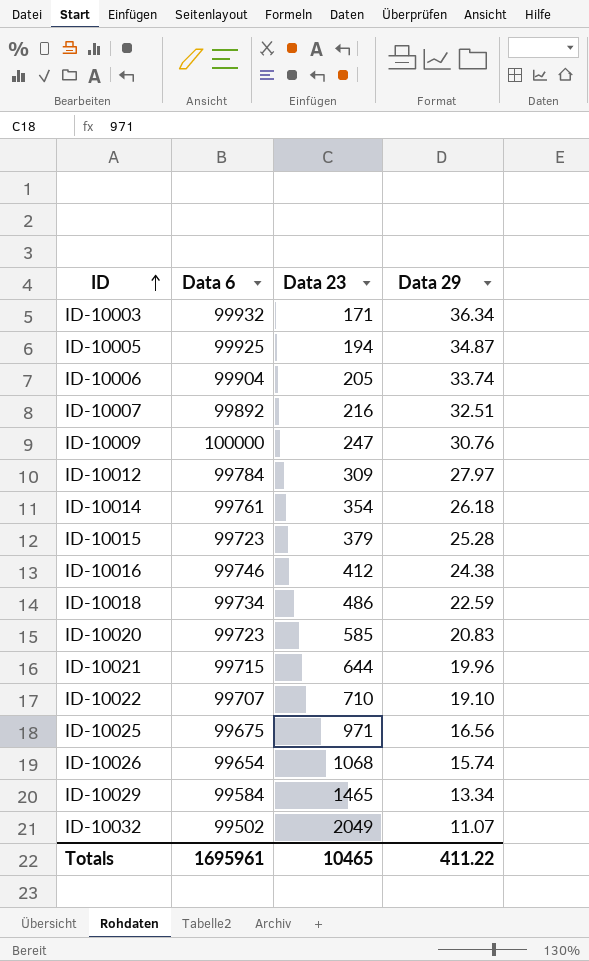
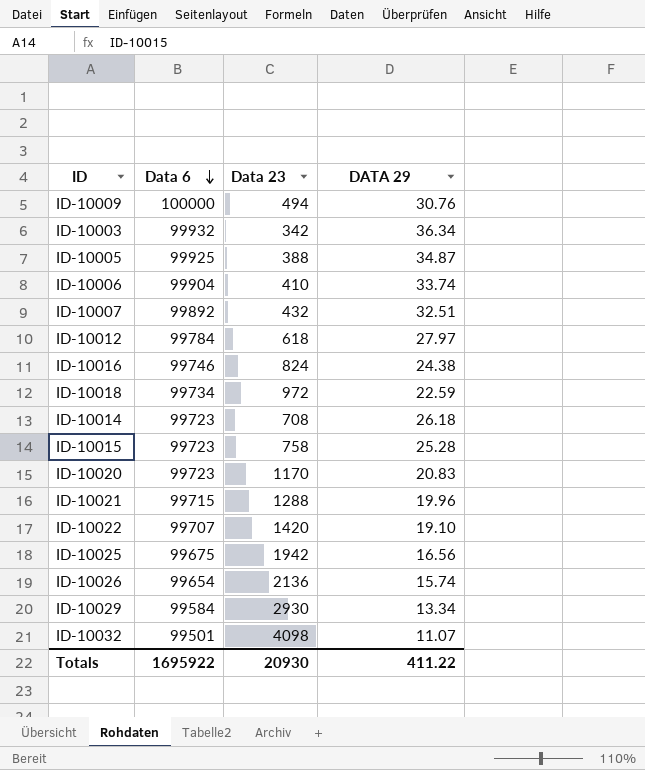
row order: ID ascending -> Data 6 descending
column name: Data 29 -> DATA 29
ID-10009 | Data 23: 247 -> 494
ID-10003 | Data 23: 171 -> 342
ID-10005 | Data 23: 194 -> 388
ID-10006 | Data 23: 205 -> 410
ID-10007 | Data 23: 216 -> 432
ID-10012 | Data 23: 309 -> 618
ID-10016 | Data 23: 412 -> 824
ID-10018 | Data 23: 486 -> 972
ID-10014 | Data 6: 99761 -> 99723
ID-10014 | Data 23: 354 -> 708
ID-10015 | Data 23: 379 -> 758
ID-10020 | Data 23: 585 -> 1170
ID-10021 | Data 23: 644 -> 1288
ID-10022 | Data 23: 710 -> 1420
ID-10025 | Data 23: 971 -> 1942
ID-10026 | Data 23: 1068 -> 2136
ID-10029 | Data 23: 1465 -> 2930
ID-10032 | Data 6: 99502 -> 99501
ID-10032 | Data 23: 2049 -> 4098
Totals | Data 6: 1695961 -> 1695922
Totals | Data 23: 10465 -> 20930

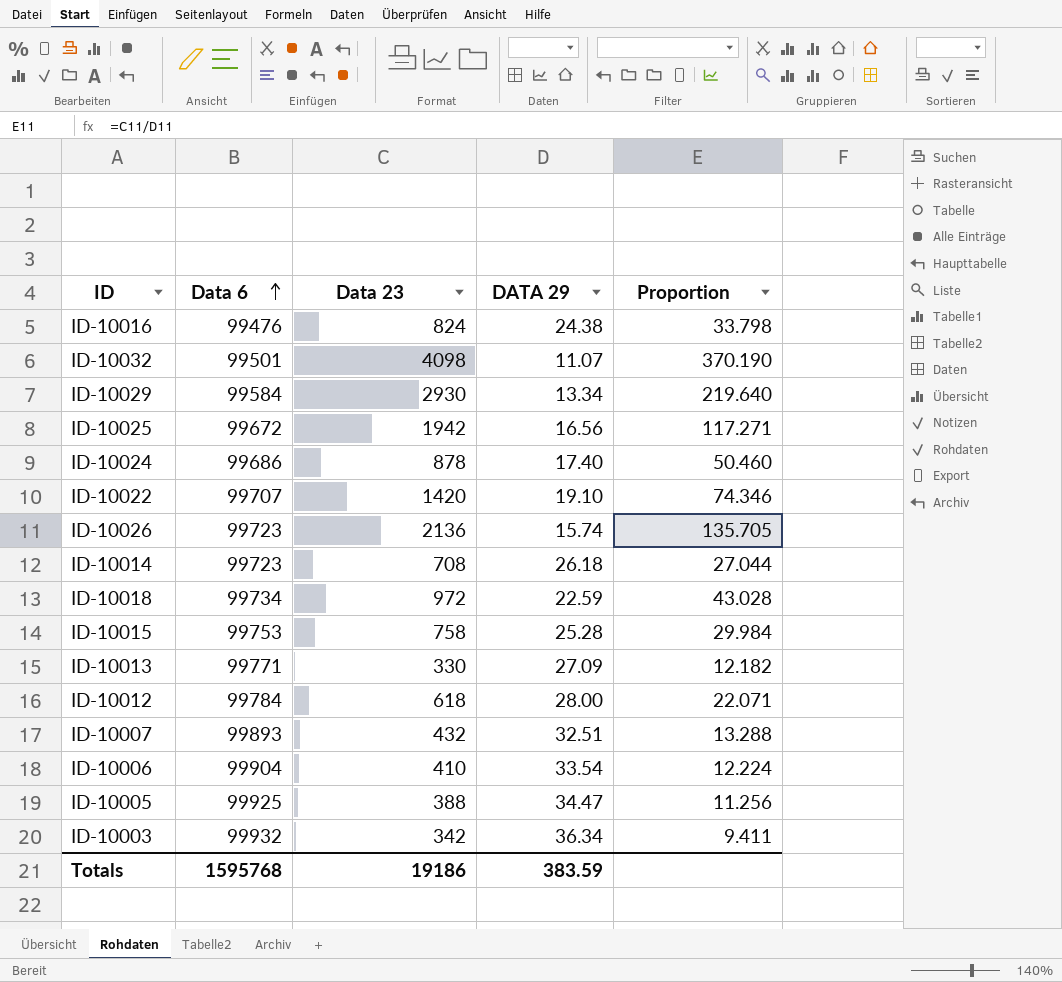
row order: Data 6 descending -> Data 6 ascending
column Proportion | formula: none -> [Data 23] / [DATA 29]
row ID-10009: 100000 | 494 | 30.76 -> none
row ID-10020: 99723 | 1170 | 20.83 -> none
row ID-10021: 99715 | 1288 | 19.96 -> none
ID-10016 | Data 6: 99746 -> 99476
ID-10025 | Data 6: 99675 -> 99672
row ID-10024: none -> 99686 | 878 | 17.40 | 50.460
ID-10026 | Data 6: 99654 -> 99723
ID-10015 | Data 6: 99723 -> 99753
row ID-10013: none -> 99771 | 330 | 27.09 | 12.182
ID-10012 | DATA 29: 27.97 -> 28.00
ID-10007 | Data 6: 99892 -> 99893
ID-10006 | DATA 29: 33.74 -> 33.54
ID-10005 | DATA 29: 34.87 -> 34.47
Totals | Data 6: 1695922 -> 1595768
Totals | Data 23: 20930 -> 19186
Totals | DATA 29: 411.22 -> 383.59

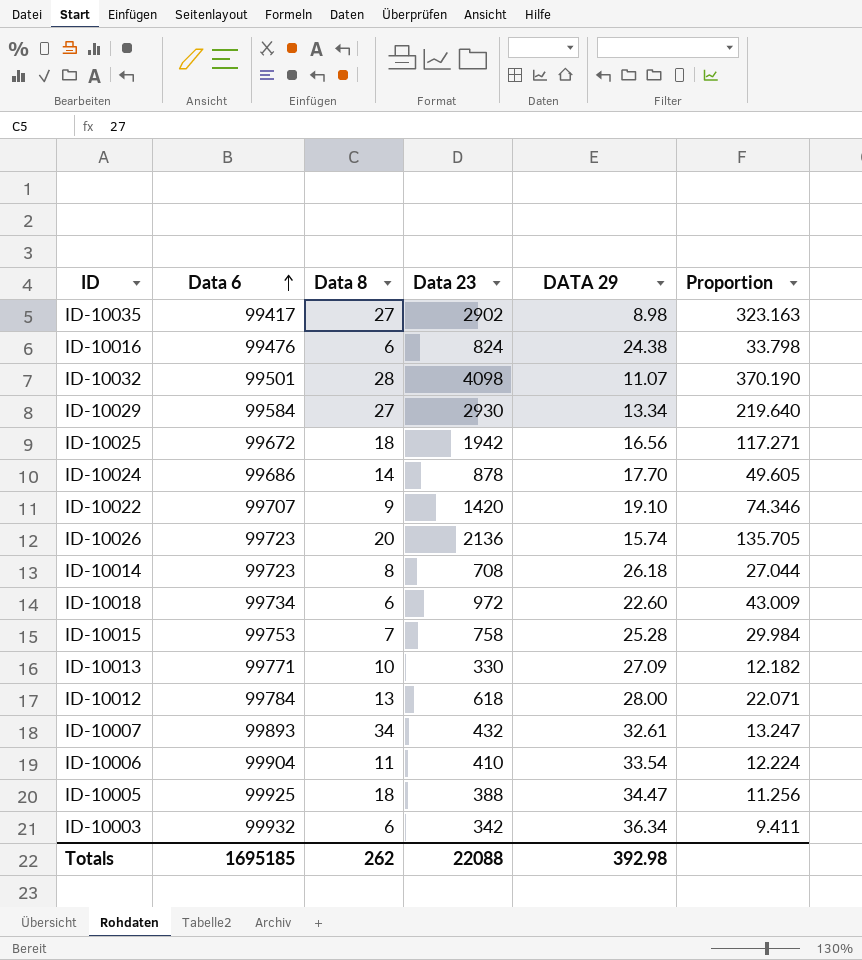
column Data 8 | position: none -> 3
row ID-10035: none -> 99417 | 27 | 2902 | 8.98 | 323.163
ID-10024 | DATA 29: 17.40 -> 17.70
ID-10024 | Proportion: 50.460 -> 49.605
ID-10018 | DATA 29: 22.59 -> 22.60
ID-10018 | Proportion: 43.028 -> 43.009
ID-10007 | DATA 29: 32.51 -> 32.61
ID-10007 | Proportion: 13.288 -> 13.247
Totals | Data 6: 1595768 -> 1695185
Totals | Data 23: 19186 -> 22088
Totals | DATA 29: 383.59 -> 392.98

